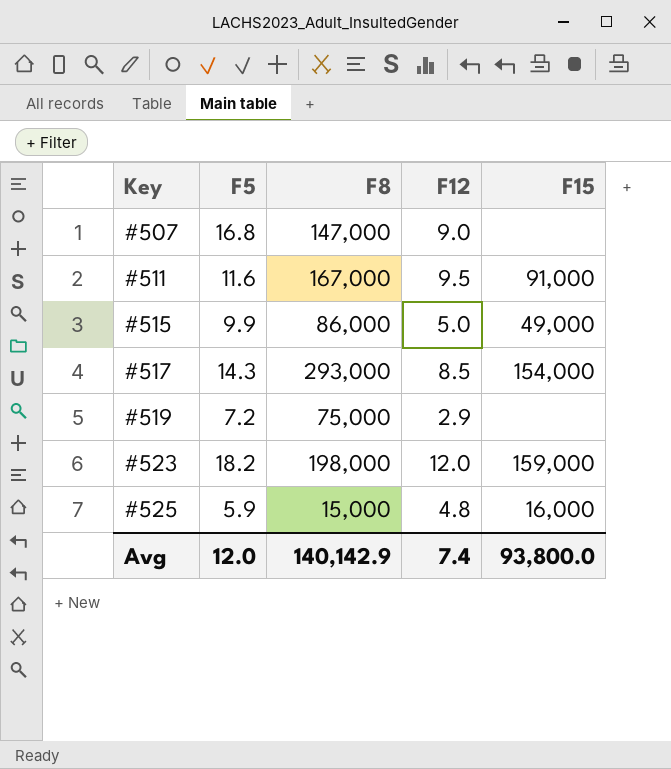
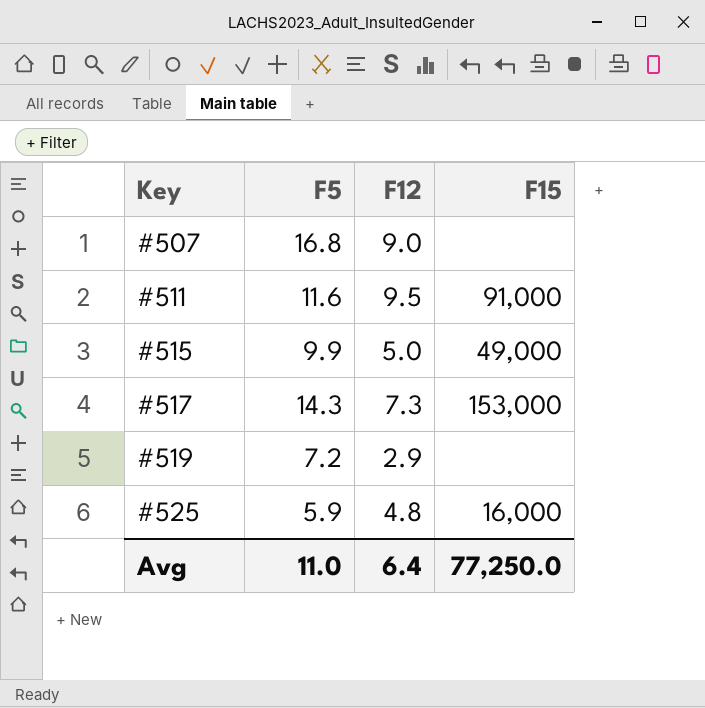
column F8 | position: 3 -> none
row #523: 18.2 | 198,000 | 12.0 | 159,000 -> none
#517 | F12: 8.5 -> 7.3
#517 | F15: 154,000 -> 153,000
Avg | F5: 12.0 -> 11.0
Avg | F12: 7.4 -> 6.4
Avg | F15: 93,800.0 -> 77,250.0

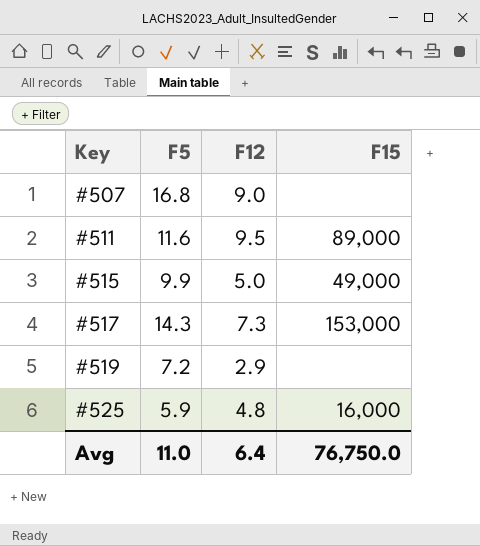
#511 | F15: 91,000 -> 89,000
Avg | F15: 77,250.0 -> 76,750.0

